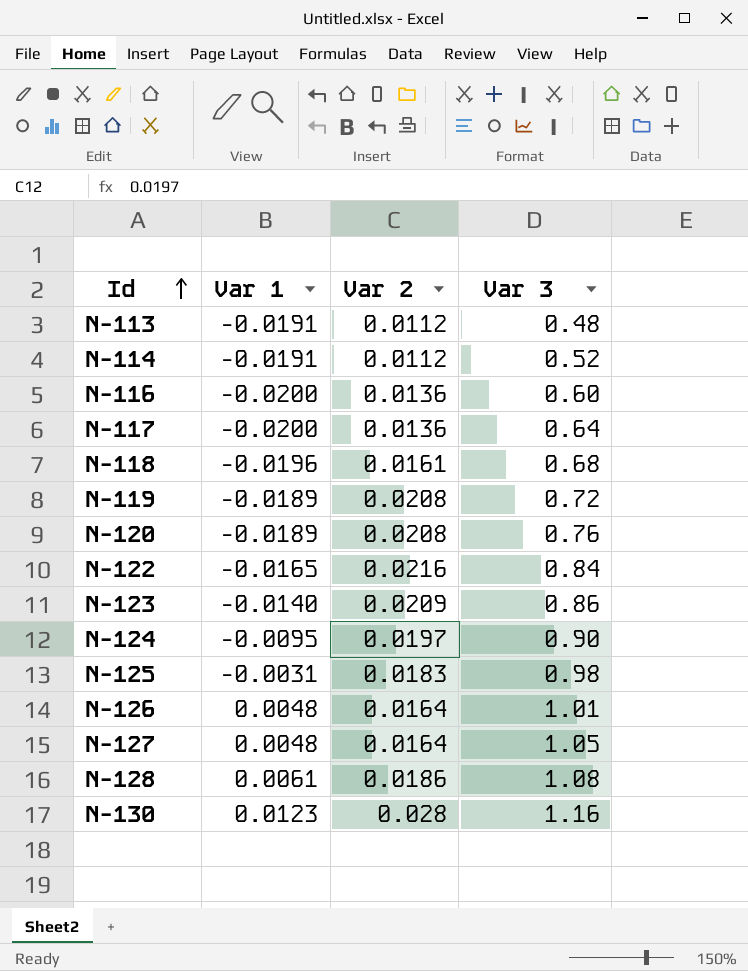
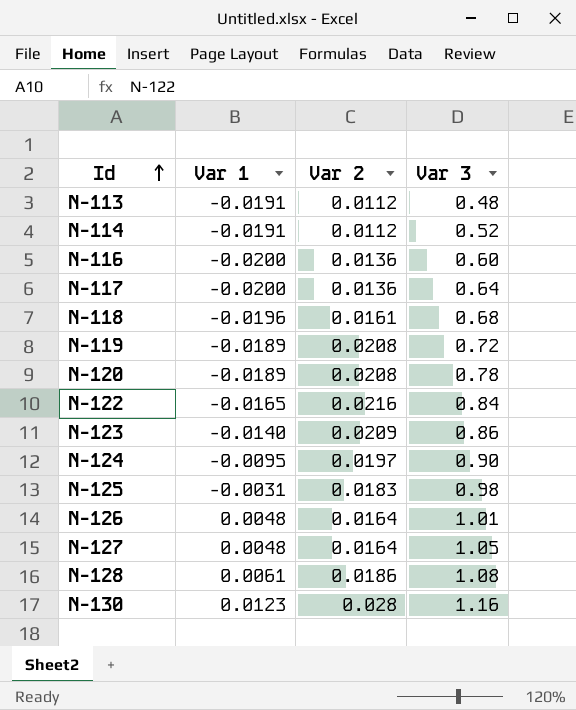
N-120 | Var 3: 0.76 -> 0.78

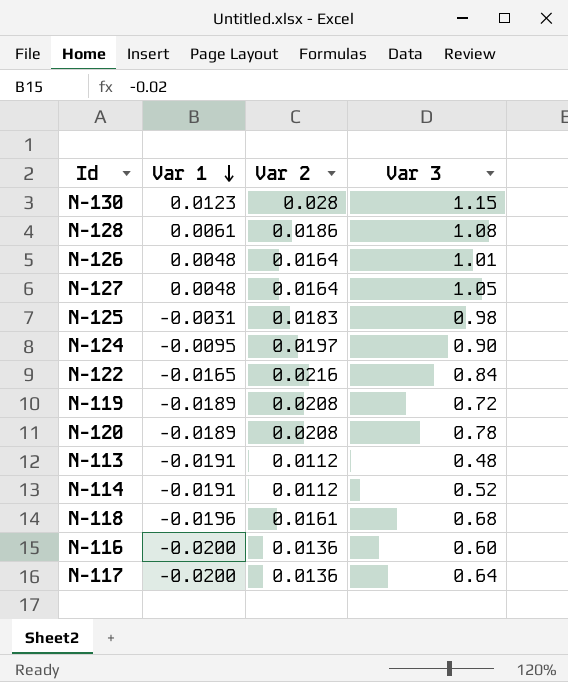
row order: Id ascending -> Var 1 descending
row N-123: -0.0140 | 0.0209 | 0.86 -> none
N-130 | Var 3: 1.16 -> 1.15

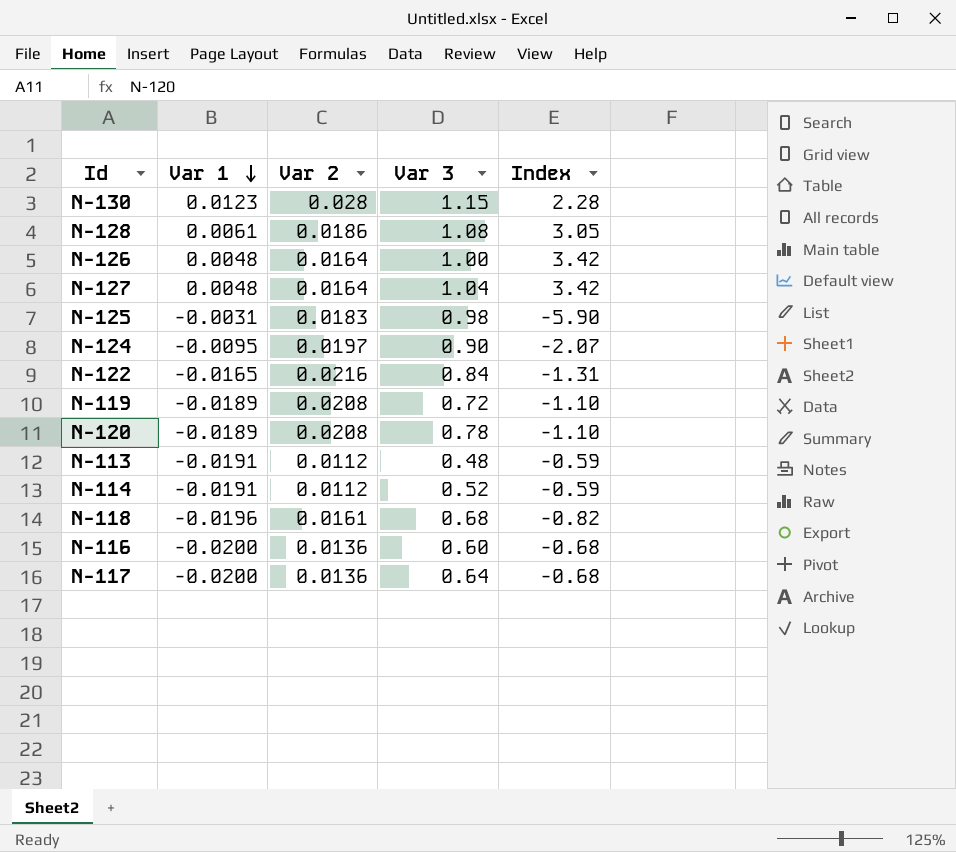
column Index | formula: none -> [Var 2] / [Var 1]
N-126 | Var 3: 1.01 -> 1.00
N-127 | Var 3: 1.05 -> 1.04

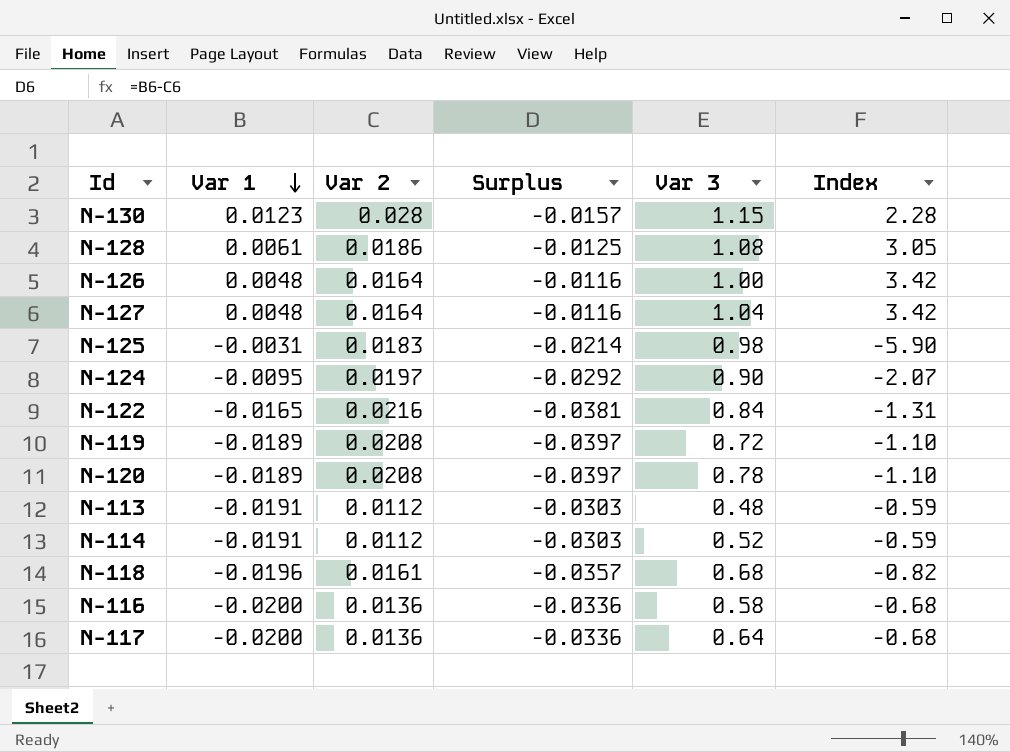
column Surplus | formula: none -> [Var 1] - [Var 2]
N-116 | Var 3: 0.60 -> 0.58

